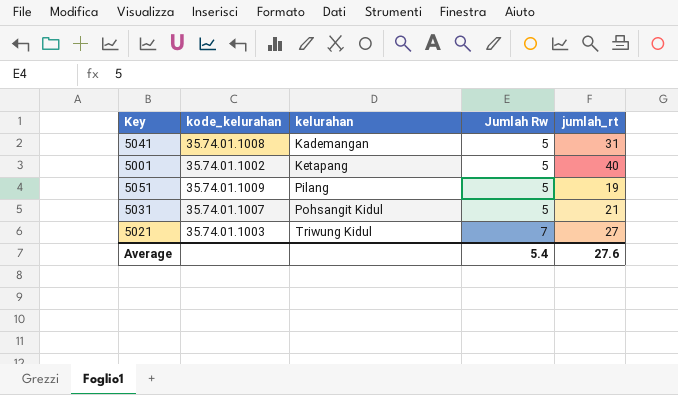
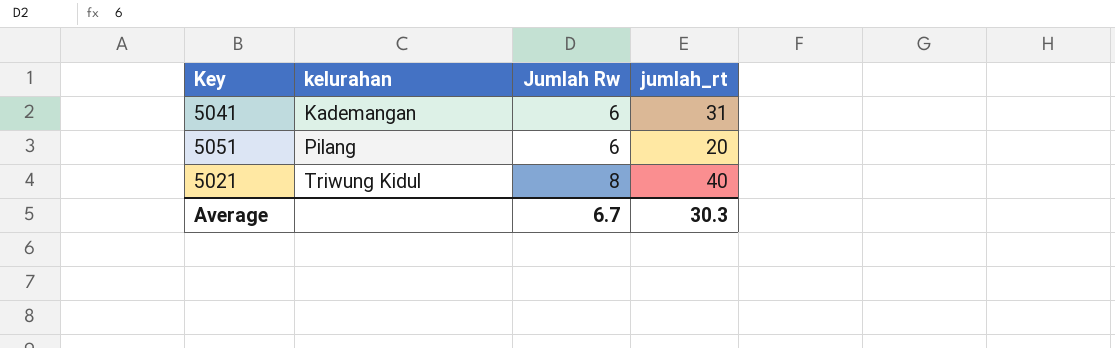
column kode_kelurahan | position: 2 -> none
row 5001: 35.74.01.1002 | Ketapang | 5 | 40 -> none
row 5031: 35.74.01.1007 | Pohsangit Kidul | 5 | 21 -> none
5041 | Jumlah Rw: 5 -> 6
5051 | Jumlah Rw: 5 -> 6
5051 | jumlah_rt: 19 -> 20
5021 | Jumlah Rw: 7 -> 8
5021 | jumlah_rt: 27 -> 40
Average | Jumlah Rw: 5.4 -> 6.7
Average | jumlah_rt: 27.6 -> 30.3

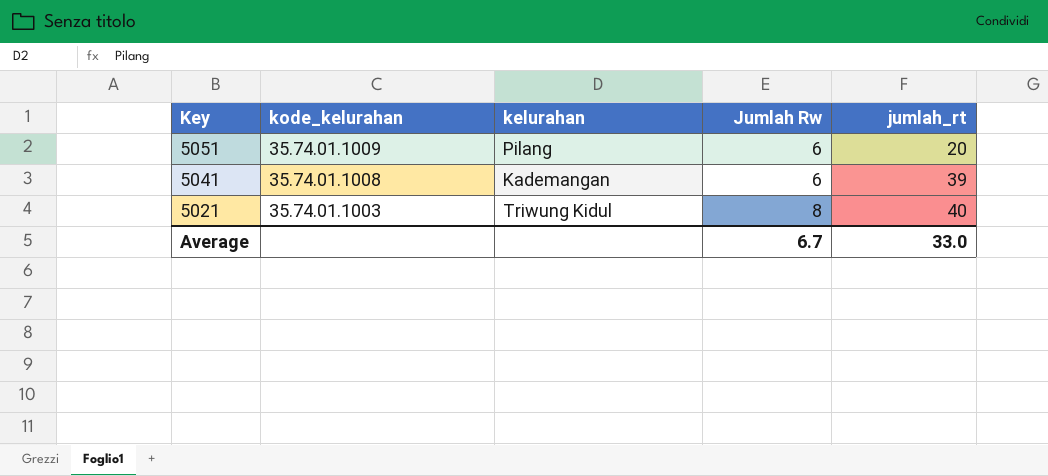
row order: kelurahan ascending -> Key descending
column kode_kelurahan | position: none -> 2
5041 | jumlah_rt: 31 -> 39
Average | jumlah_rt: 30.3 -> 33.0

